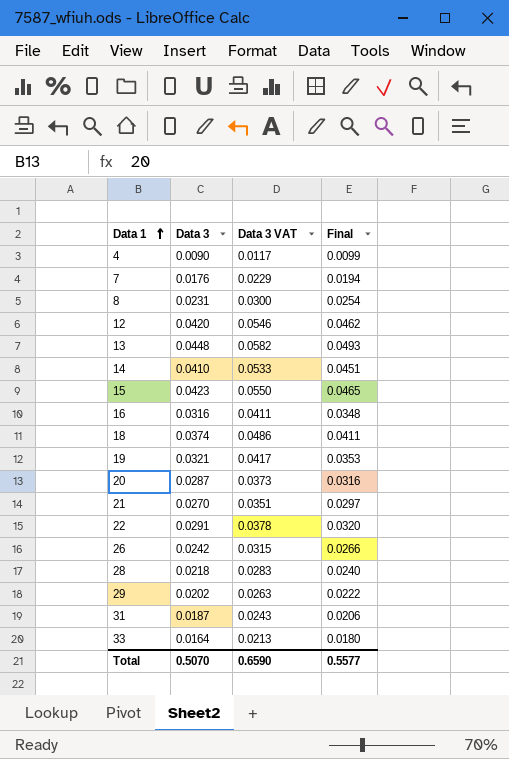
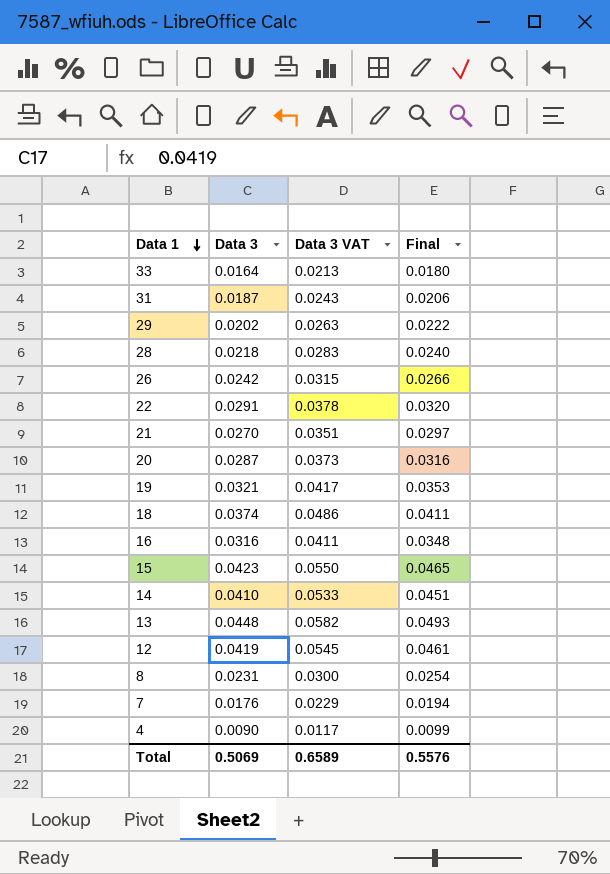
row order: Data 1 ascending -> Data 1 descending
12 | Data 3: 0.0420 -> 0.0419
12 | Data 3 VAT: 0.0546 -> 0.0545
12 | Final: 0.0462 -> 0.0461
Total | Data 3: 0.5070 -> 0.5069
Total | Data 3 VAT: 0.6590 -> 0.6589
Total | Final: 0.5577 -> 0.5576

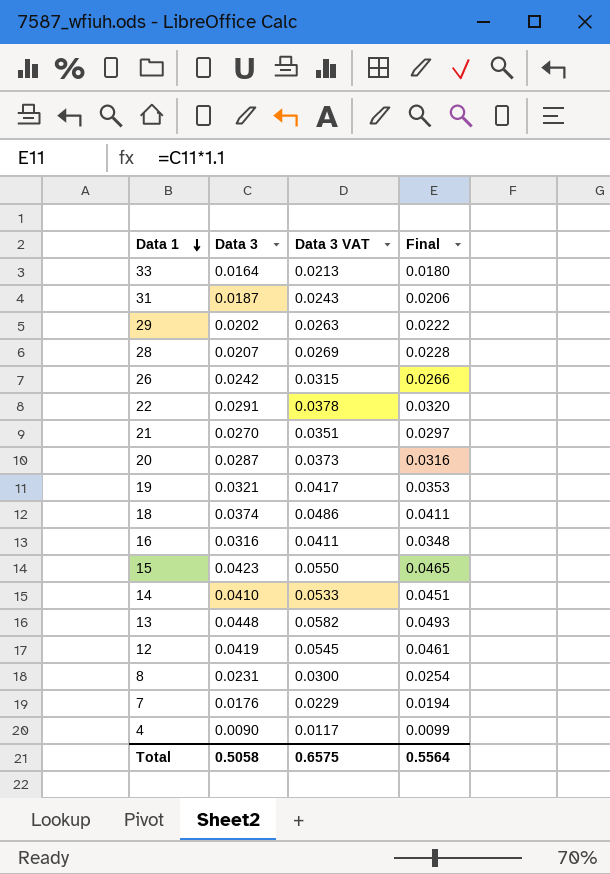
28 | Data 3: 0.0218 -> 0.0207
28 | Data 3 VAT: 0.0283 -> 0.0269
28 | Final: 0.0240 -> 0.0228
Total | Data 3: 0.5069 -> 0.5058
Total | Data 3 VAT: 0.6589 -> 0.6575
Total | Final: 0.5576 -> 0.5564

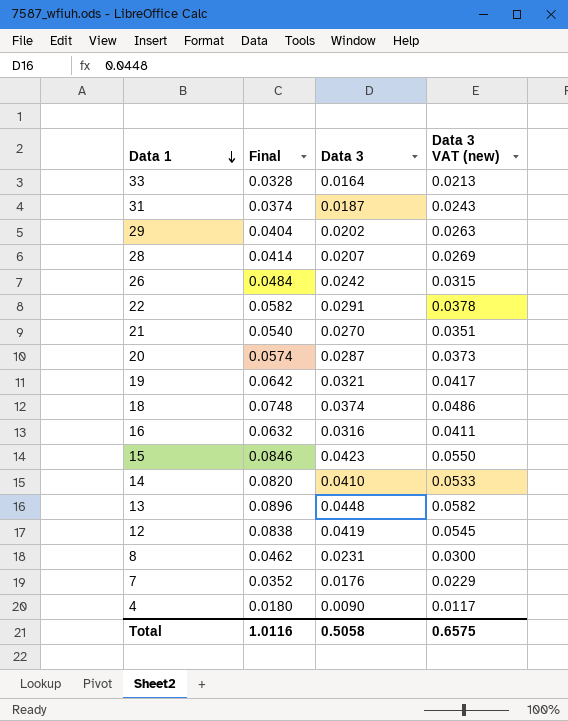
column Final | formula: [Data 3] * 1.1 -> [Data 3] * 2
column Final | position: 4 -> 2
column name: Data 3 VAT -> Data 3 VAT (new)
Total | Final: 0.5564 -> 1.0116

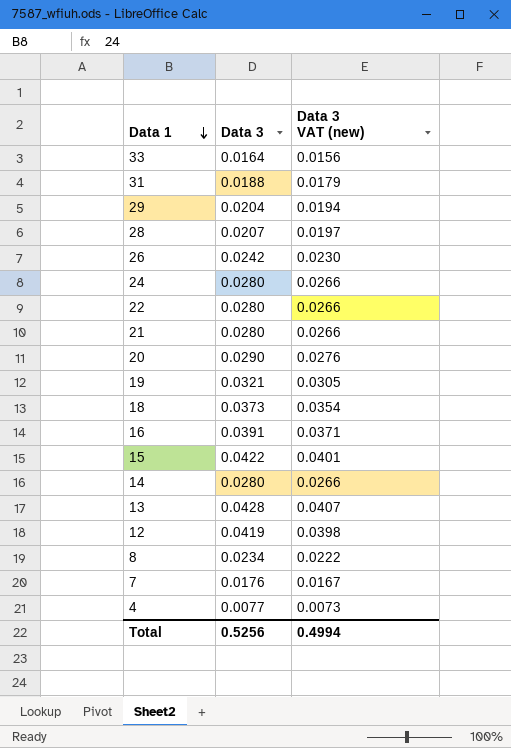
column Final | formula: [Data 3] * 2 -> none
column Data 3 VAT (new) | formula: [Data 3] * 1.3 -> [Data 3] * 0.95
31 | Data 3: 0.0187 -> 0.0188
29 | Data 3: 0.0202 -> 0.0204
row 24: none -> 0.0280 | 0.0266
22 | Data 3: 0.0291 -> 0.0280
21 | Data 3: 0.0270 -> 0.0280
20 | Data 3: 0.0287 -> 0.0290
18 | Data 3: 0.0374 -> 0.0373
16 | Data 3: 0.0316 -> 0.0391
15 | Data 3: 0.0423 -> 0.0422
14 | Data 3: 0.0410 -> 0.0280
13 | Data 3: 0.0448 -> 0.0428
8 | Data 3: 0.0231 -> 0.0234
4 | Data 3: 0.0090 -> 0.0077
Total | Data 3: 0.5058 -> 0.5256
Total | Data 3 VAT (new): 0.6575 -> 0.4994

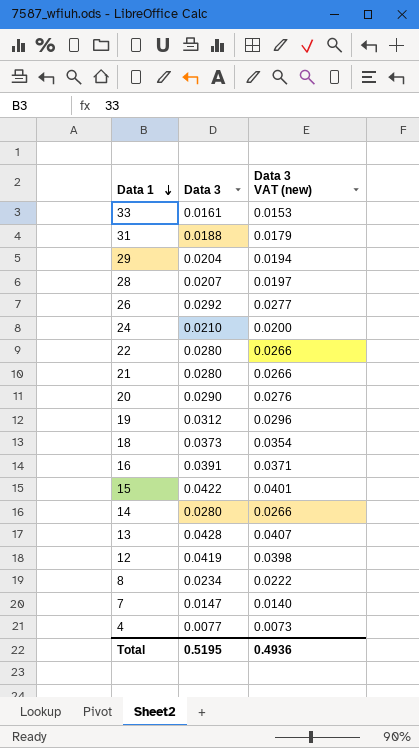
33 | Data 3: 0.0164 -> 0.0161
33 | Data 3 VAT (new): 0.0156 -> 0.0153
26 | Data 3: 0.0242 -> 0.0292
26 | Data 3 VAT (new): 0.0230 -> 0.0277
24 | Data 3: 0.0280 -> 0.0210
24 | Data 3 VAT (new): 0.0266 -> 0.0200
19 | Data 3: 0.0321 -> 0.0312
19 | Data 3 VAT (new): 0.0305 -> 0.0296
7 | Data 3: 0.0176 -> 0.0147
7 | Data 3 VAT (new): 0.0167 -> 0.0140
Total | Data 3: 0.5256 -> 0.5195
Total | Data 3 VAT (new): 0.4994 -> 0.4936

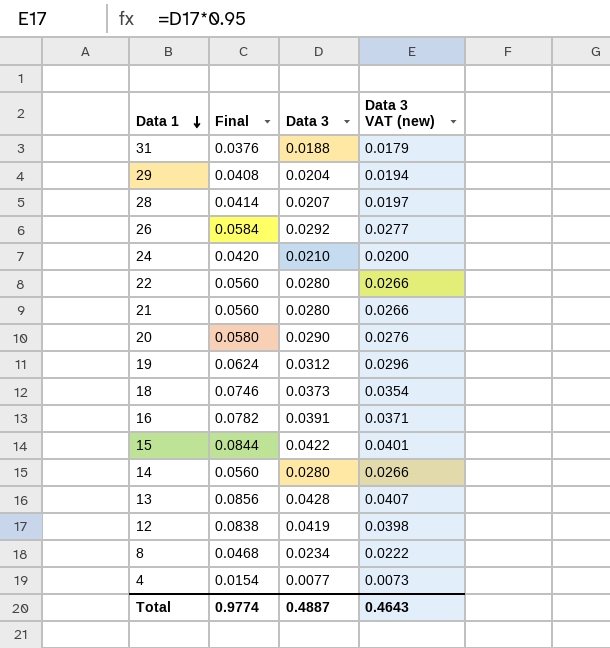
column Final | formula: none -> [Data 3] * 2
row 33: 0.0161 | 0.0153 -> none
row 7: 0.0147 | 0.0140 -> none
Total | Data 3: 0.5195 -> 0.4887
Total | Data 3 VAT (new): 0.4936 -> 0.4643

